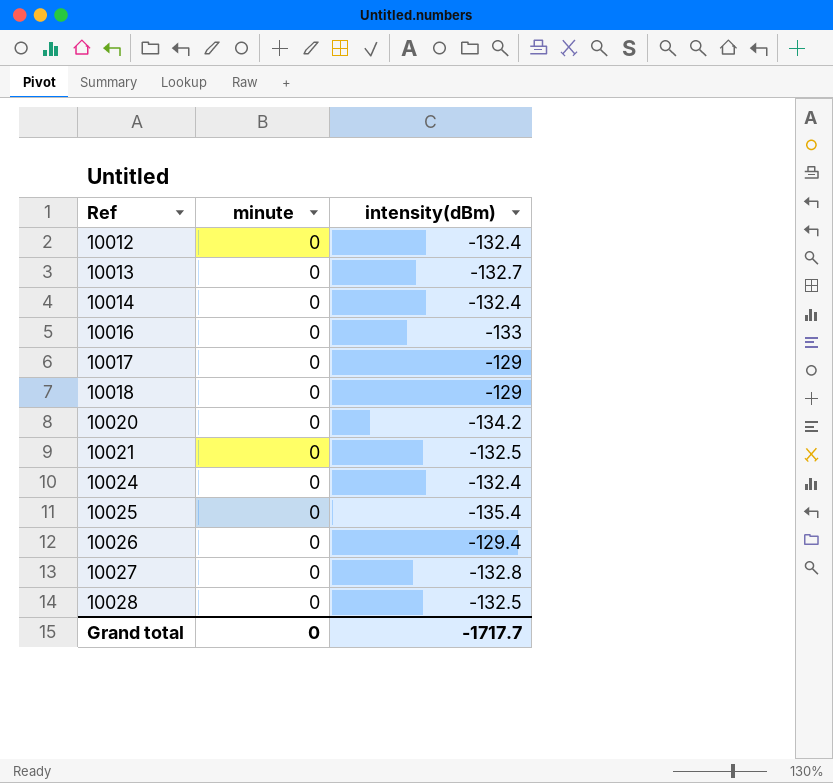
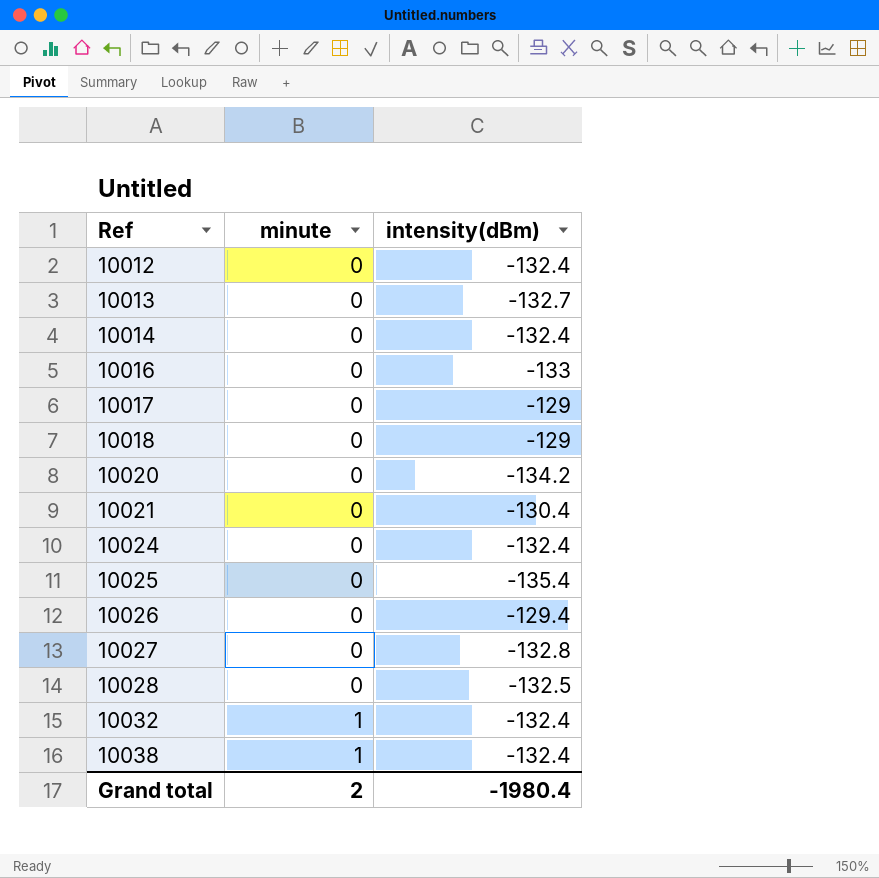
10021 | intensity(dBm): -132.5 -> -130.4
row 10032: none -> 1 | -132.4
row 10038: none -> 1 | -132.4
Grand total | minute: 0 -> 2
Grand total | intensity(dBm): -1717.7 -> -1980.4

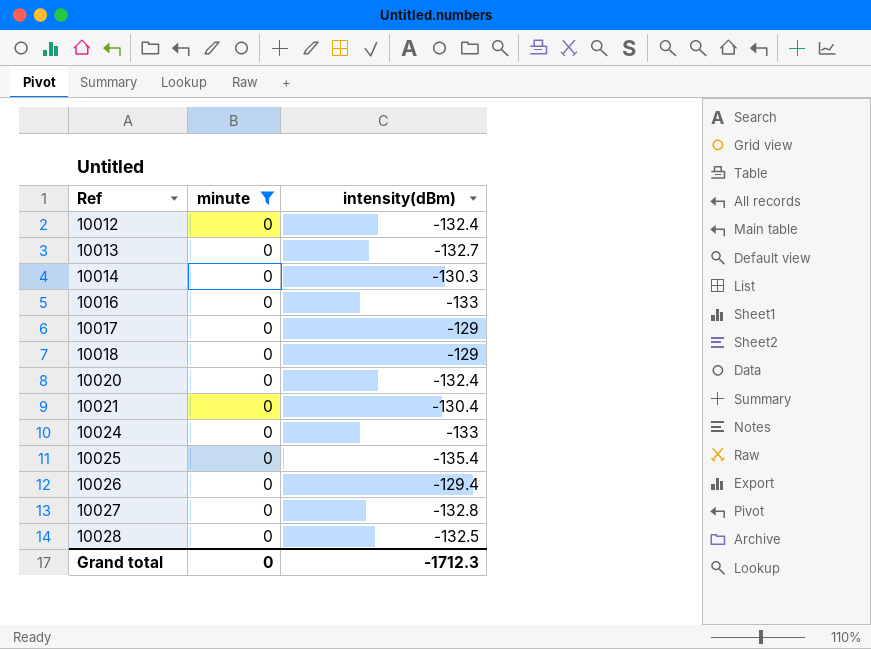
filter: none -> minute = 0
10014 | intensity(dBm): -132.4 -> -130.3
10020 | intensity(dBm): -134.2 -> -132.4
10024 | intensity(dBm): -132.4 -> -133
Grand total | minute: 2 -> 0
Grand total | intensity(dBm): -1980.4 -> -1712.3

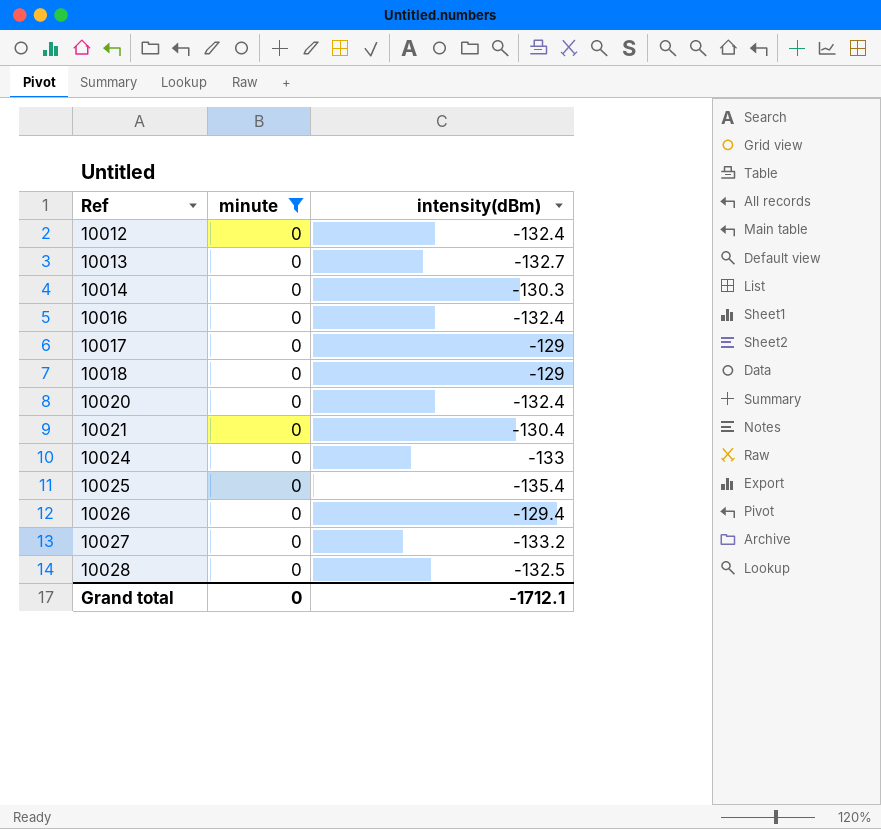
10016 | intensity(dBm): -133 -> -132.4
10027 | intensity(dBm): -132.8 -> -133.2
Grand total | intensity(dBm): -1712.3 -> -1712.1

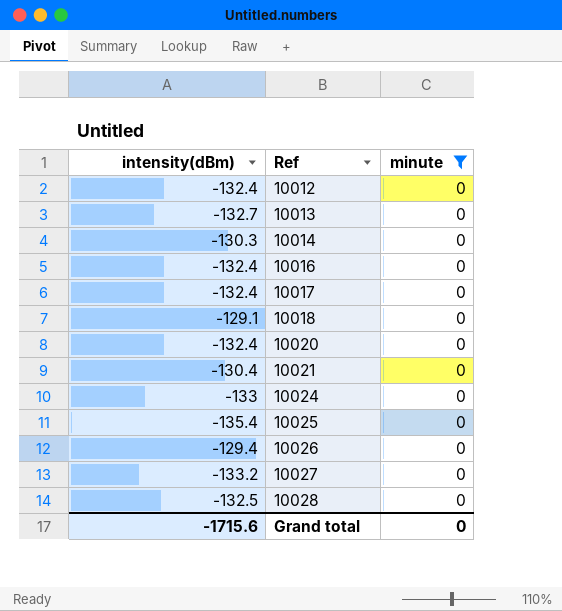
column intensity(dBm) | position: 3 -> 1
10017 | intensity(dBm): -129 -> -132.4
10018 | intensity(dBm): -129 -> -129.1
Grand total | intensity(dBm): -1712.1 -> -1715.6

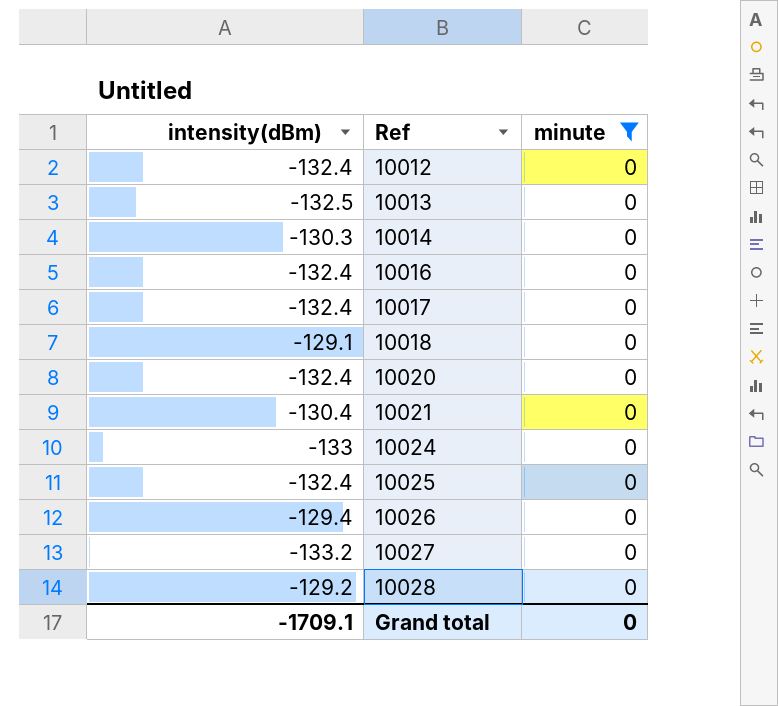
10013 | intensity(dBm): -132.7 -> -132.5
10025 | intensity(dBm): -135.4 -> -132.4
10028 | intensity(dBm): -132.5 -> -129.2
Grand total | intensity(dBm): -1715.6 -> -1709.1

